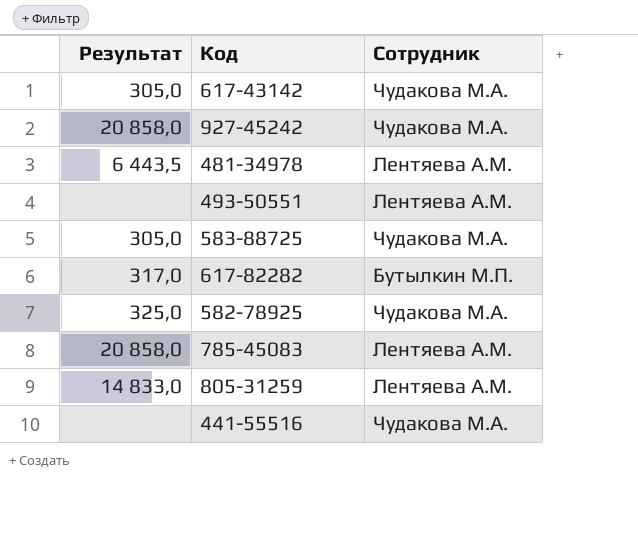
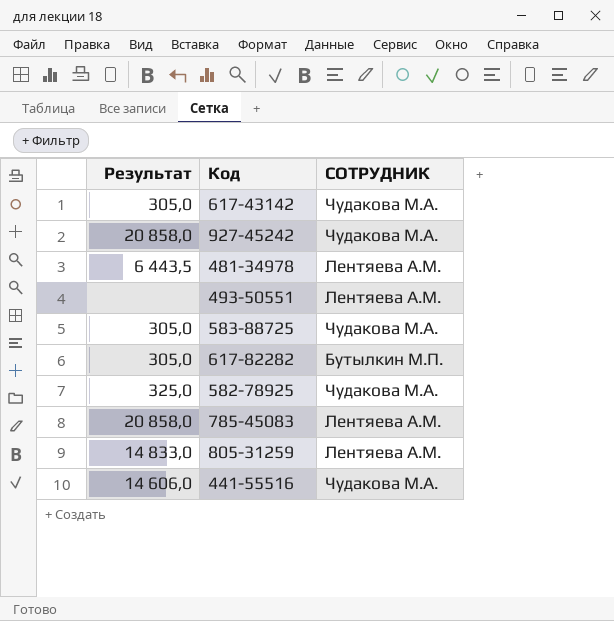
column name: Сотрудник -> СОТРУДНИК
617-82282 | Результат: 317,0 -> 305,0
441-55516 | Результат: none -> 14 606,0

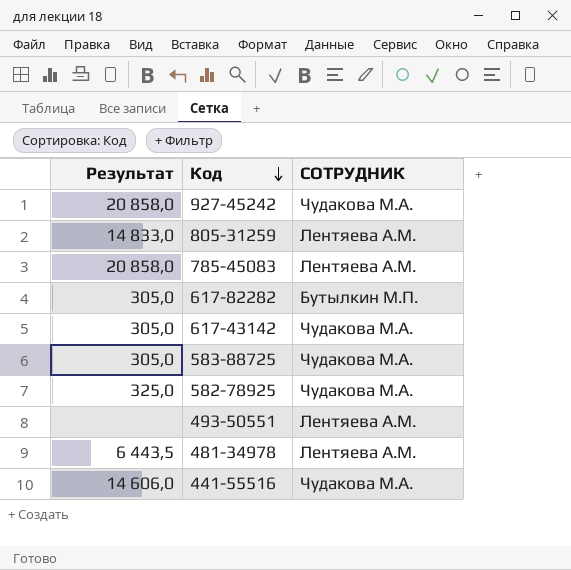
row order: none -> Код descending

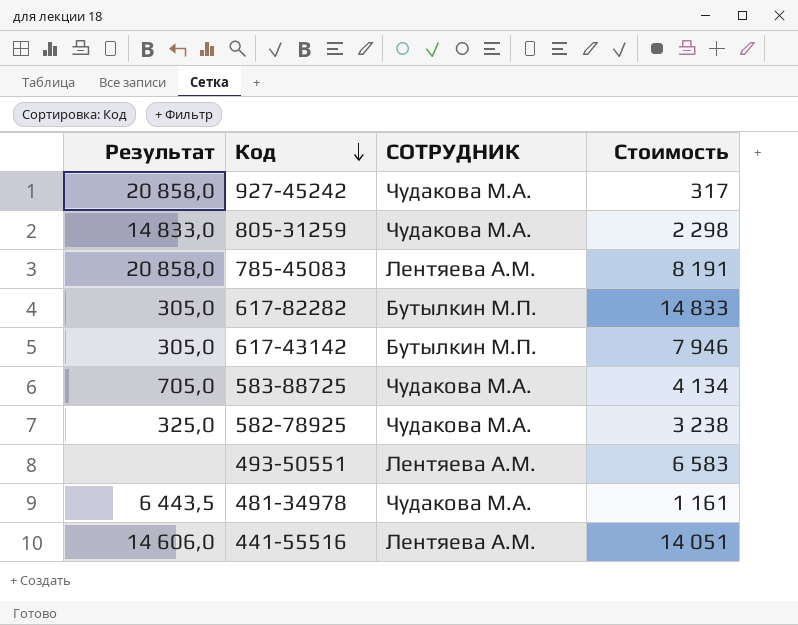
column Стоимость | position: none -> 4
805-31259 | СОТРУДНИК: Лентяева А.М. -> Чудакова М.А.
617-43142 | СОТРУДНИК: Чудакова М.А. -> Бутылкин М.П.
583-88725 | Результат: 305,0 -> 705,0
481-34978 | СОТРУДНИК: Лентяева А.М. -> Чудакова М.А.
441-55516 | СОТРУДНИК: Чудакова М.А. -> Лентяева А.М.

